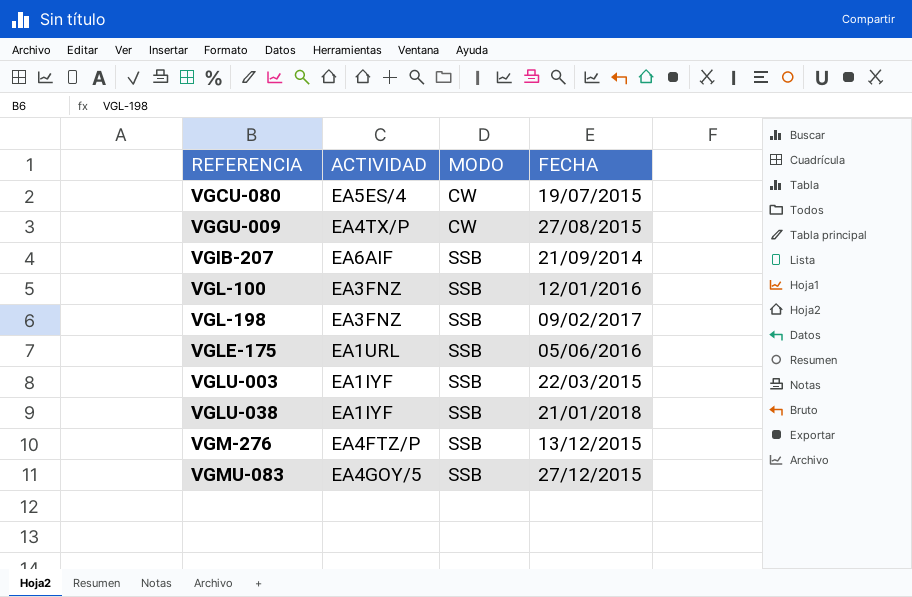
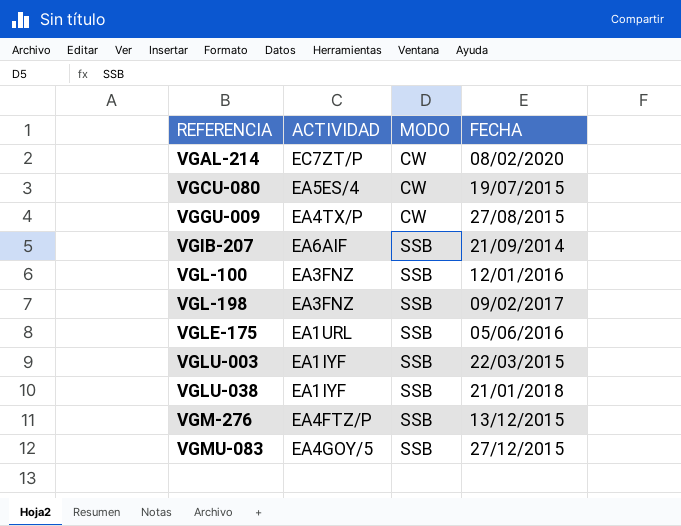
row VGAL-214: none -> EC7ZT/P | CW | 08/02/2020

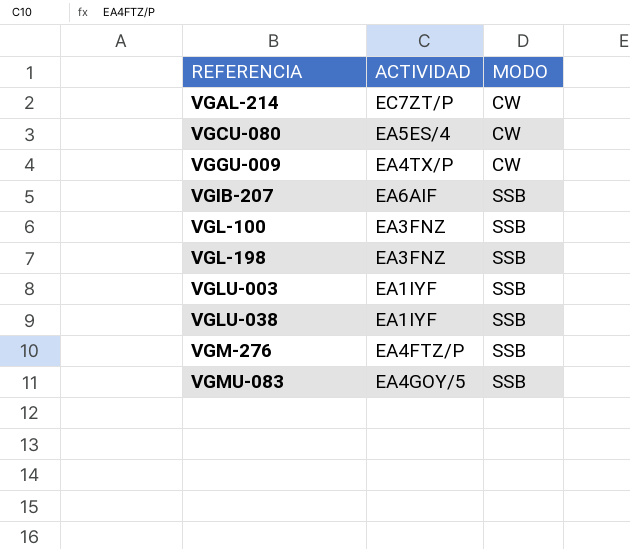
column FECHA | position: 4 -> none
row VGLE-175: EA1URL | SSB | 05/06/2016 -> none

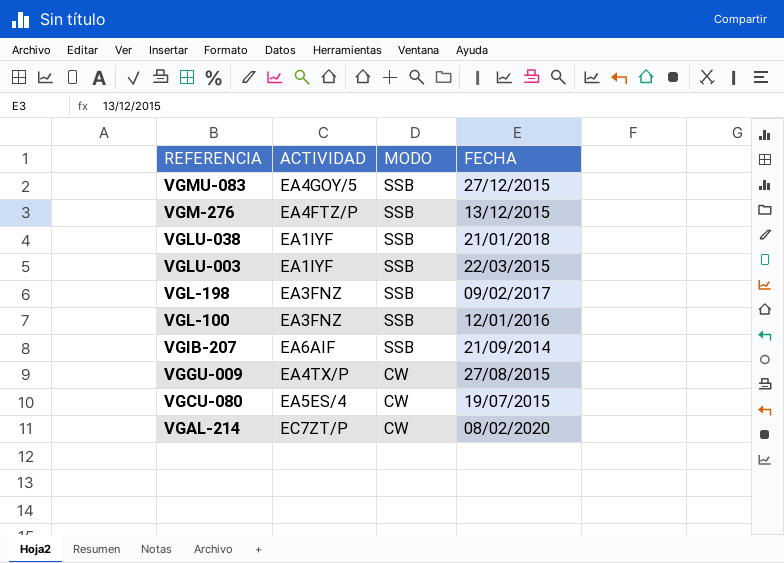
row order: REFERENCIA ascending -> REFERENCIA descending
column FECHA | position: none -> 4

